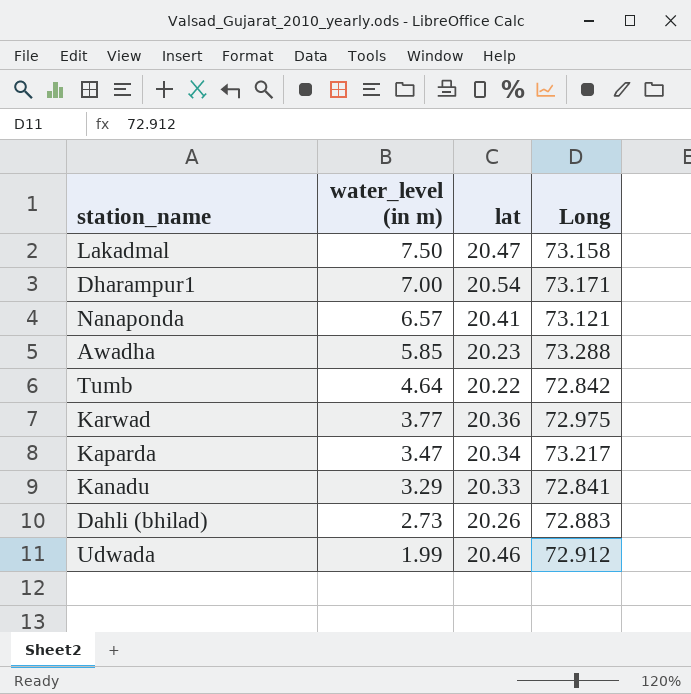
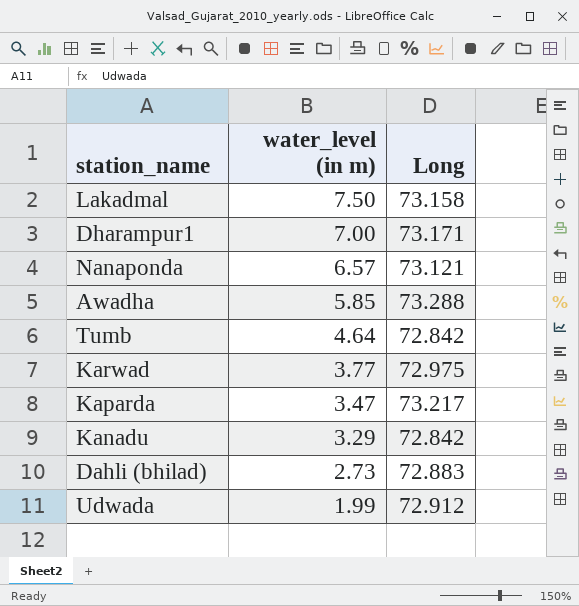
column lat | position: 3 -> none
Kanadu | Long: 72.841 -> 72.842

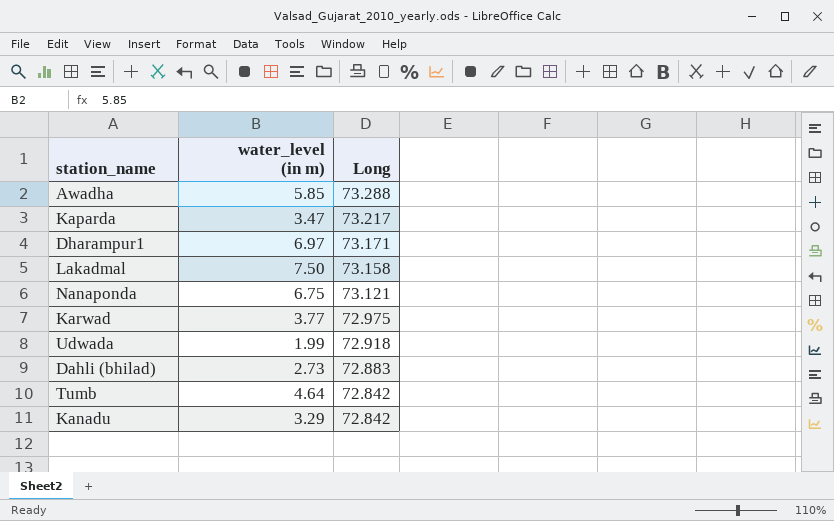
row order: water_level (in m) descending -> Long descending
Dharampur1 | water_level (in m): 7.00 -> 6.97
Nanaponda | water_level (in m): 6.57 -> 6.75
Udwada | Long: 72.912 -> 72.918

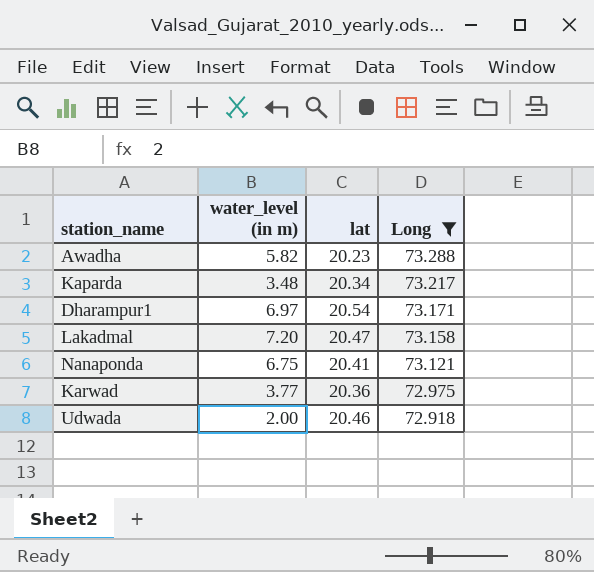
filter: none -> Long >= 72.918
column lat | position: none -> 3
Awadha | water_level (in m): 5.85 -> 5.82
Kaparda | water_level (in m): 3.47 -> 3.48
Lakadmal | water_level (in m): 7.50 -> 7.20
Udwada | water_level (in m): 1.99 -> 2.00

